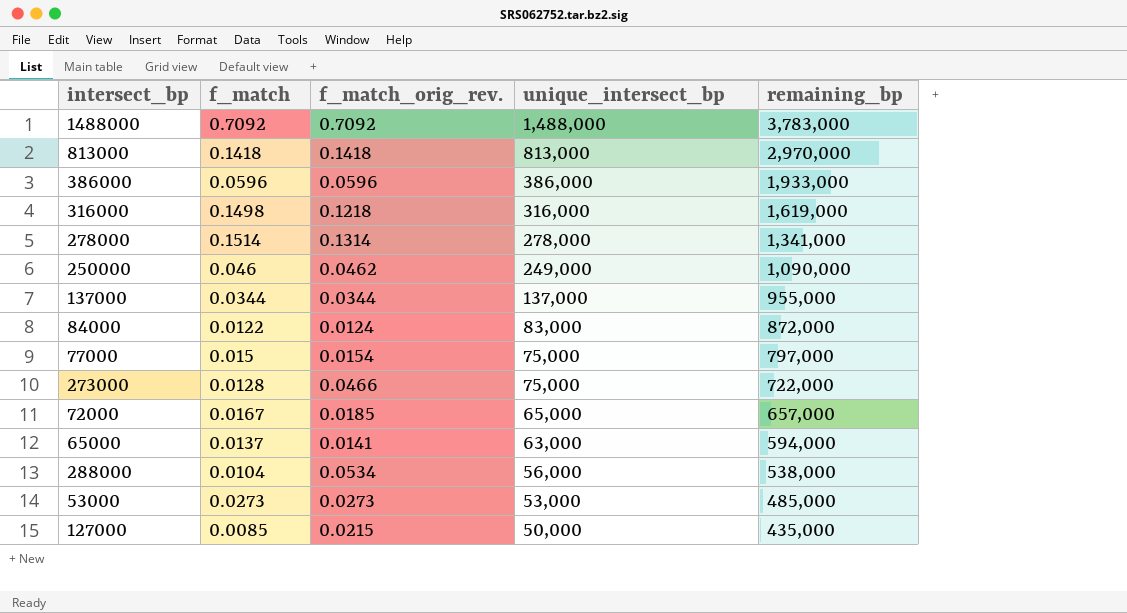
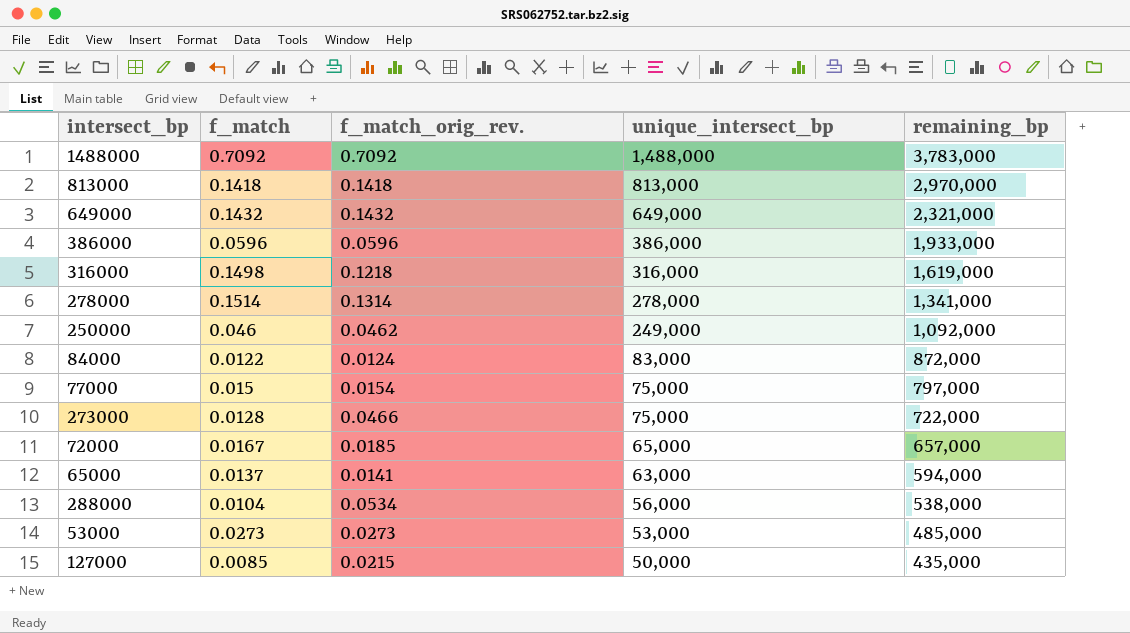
row 137000: 0.0344 | 0.0344 | 137,000 | 955,000 -> none
row 649000: none -> 0.1432 | 0.1432 | 649,000 | 2,321,000
250000 | remaining_bp: 1,090,000 -> 1,092,000

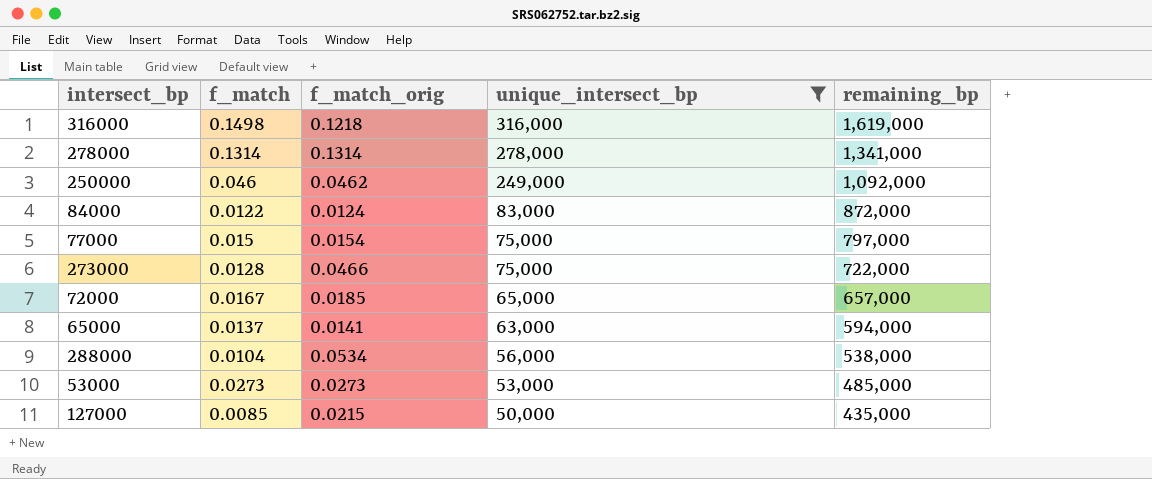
filter: none -> unique_intersect_bp <= 316,000
column name: f_match_orig_rev. -> f_match_orig
278000 | f_match: 0.1514 -> 0.1314

